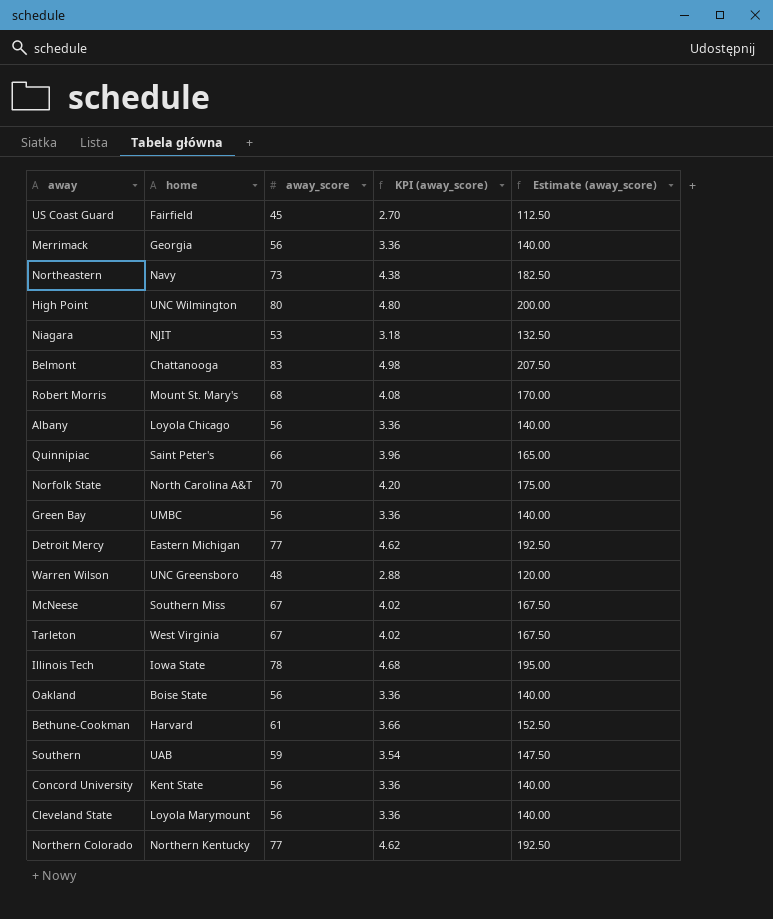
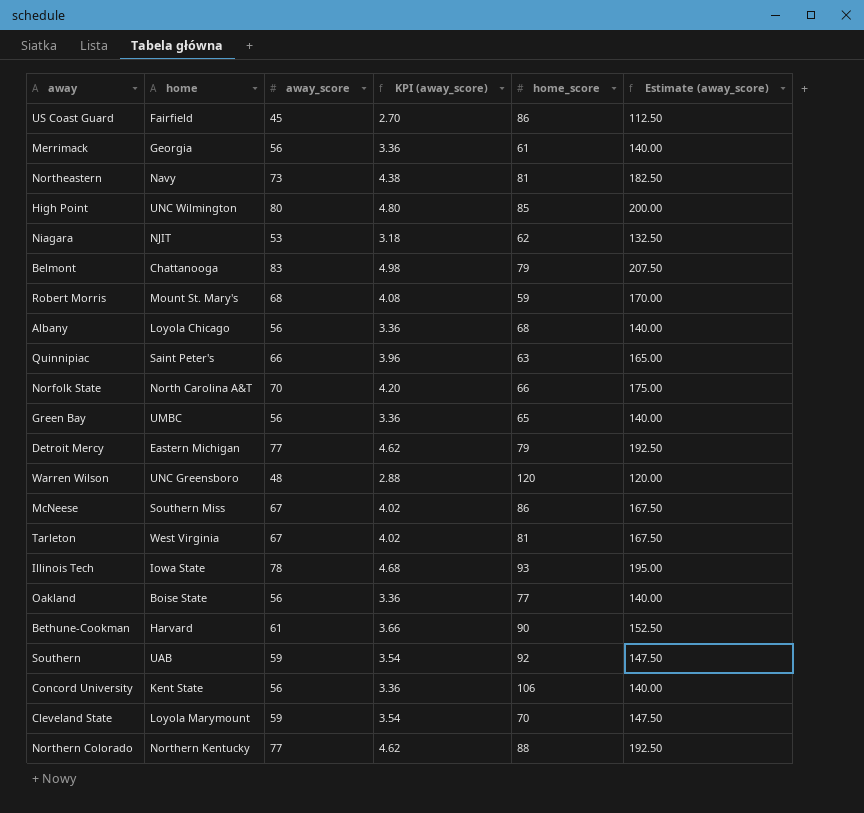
column home_score | position: none -> 5
Cleveland State | away_score: 56 -> 59
Cleveland State | KPI (away_score): 3.36 -> 3.54
Cleveland State | Estimate (away_score): 140.00 -> 147.50

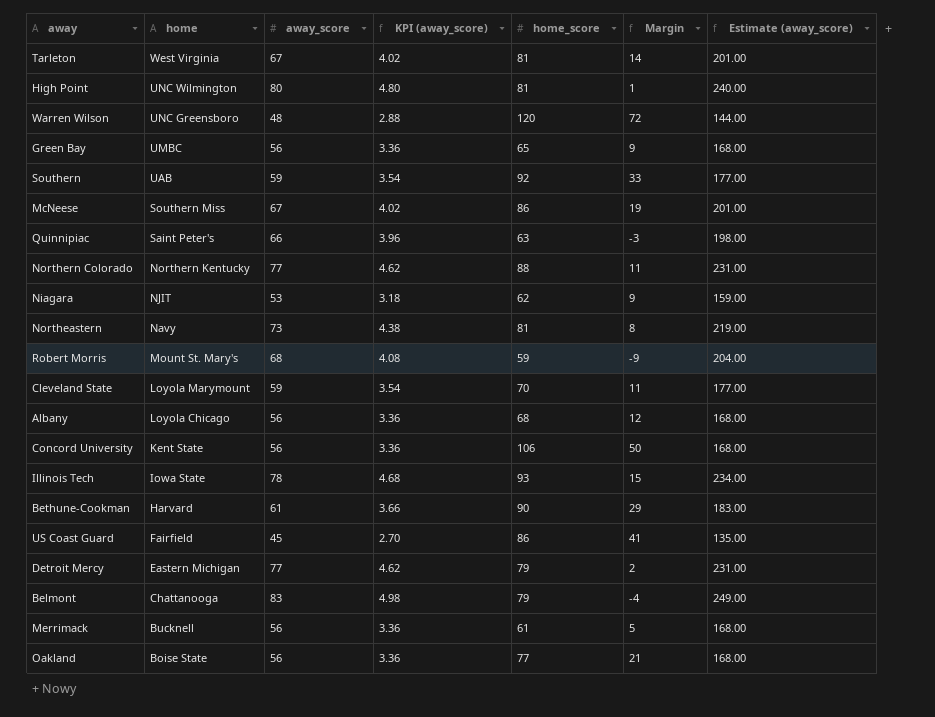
row order: none -> home descending
column Margin | formula: none -> [home_score] - [away_score]
column Estimate (away_score) | formula: [away_score] * 2.5 -> [away_score] * 3
row Norfolk State: North Carolina A&T | 70 | 4.20 | 66 | 175.00 -> none
High Point | home_score: 85 -> 81
Merrimack | home: Georgia -> Bucknell

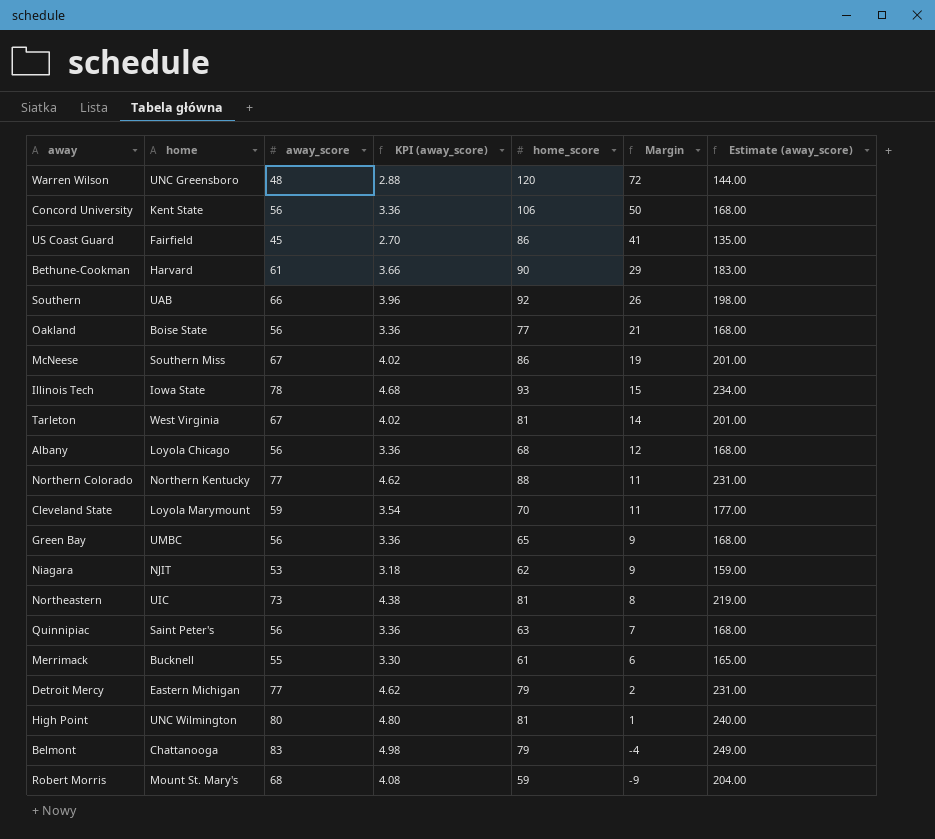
row order: home descending -> Margin descending
Southern | away_score: 59 -> 66
Southern | KPI (away_score): 3.54 -> 3.96
Southern | Margin: 33 -> 26
Southern | Estimate (away_score): 177.00 -> 198.00
Northeastern | home: Navy -> UIC
Quinnipiac | away_score: 66 -> 56
Quinnipiac | KPI (away_score): 3.96 -> 3.36
Quinnipiac | Margin: -3 -> 7
Quinnipiac | Estimate (away_score): 198.00 -> 168.00
Merrimack | away_score: 56 -> 55
Merrimack | KPI (away_score): 3.36 -> 3.30
Merrimack | Margin: 5 -> 6
Merrimack | Estimate (away_score): 168.00 -> 165.00

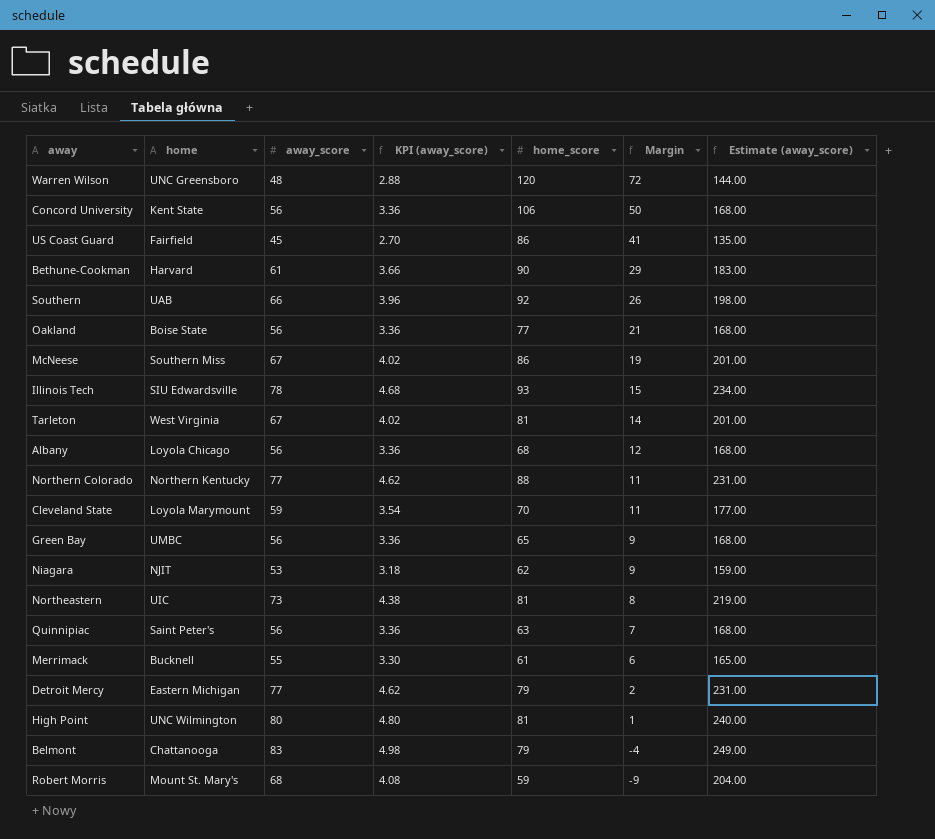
Illinois Tech | home: Iowa State -> SIU Edwardsville

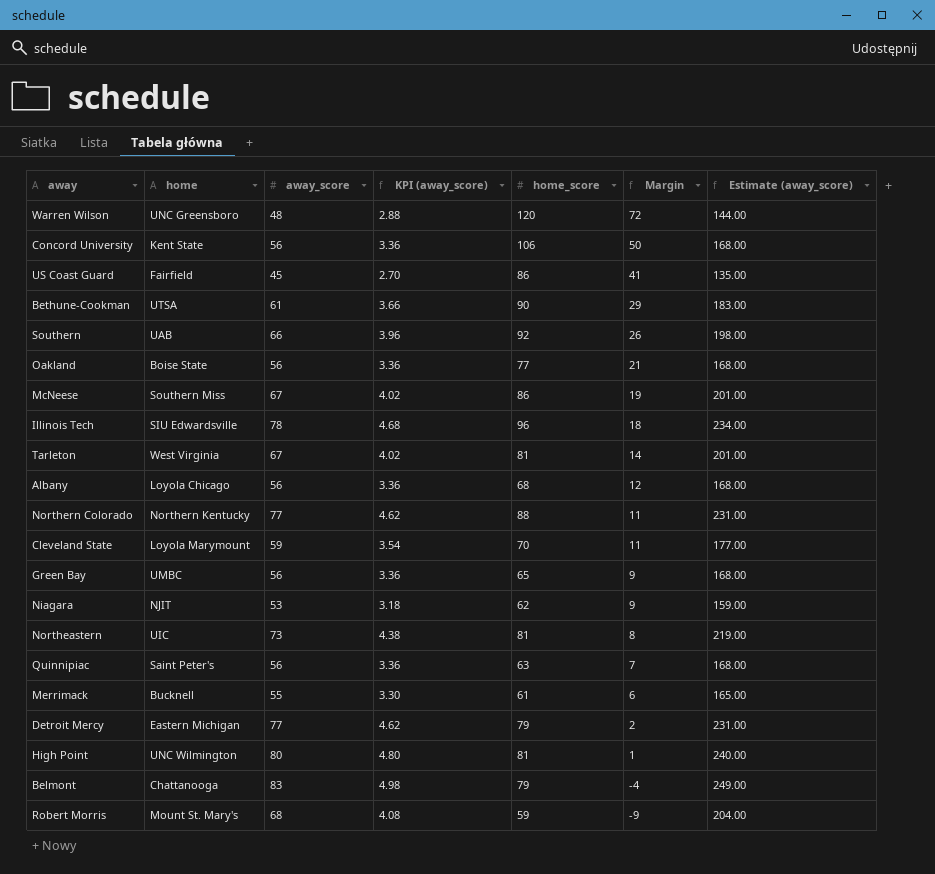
Bethune-Cookman | home: Harvard -> UTSA
Illinois Tech | home_score: 93 -> 96
Illinois Tech | Margin: 15 -> 18

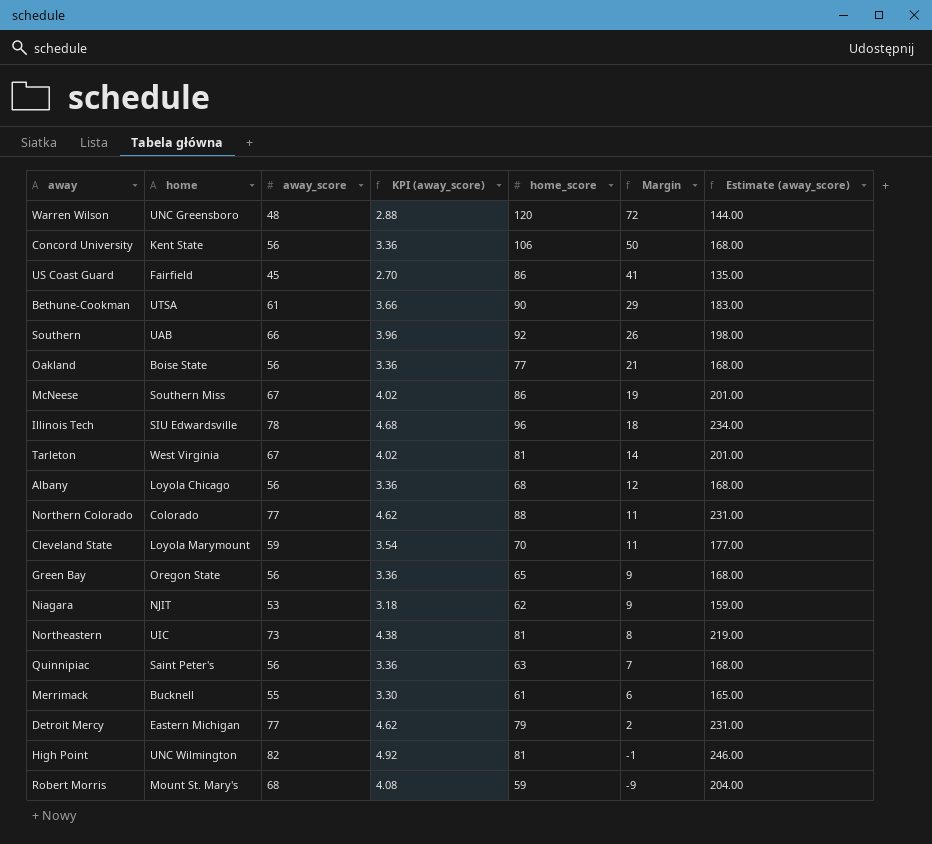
row Belmont: Chattanooga | 83 | 4.98 | 79 | -4 | 249.00 -> none
Northern Colorado | home: Northern Kentucky -> Colorado
Green Bay | home: UMBC -> Oregon State
High Point | away_score: 80 -> 82
High Point | KPI (away_score): 4.80 -> 4.92
High Point | Margin: 1 -> -1
High Point | Estimate (away_score): 240.00 -> 246.00

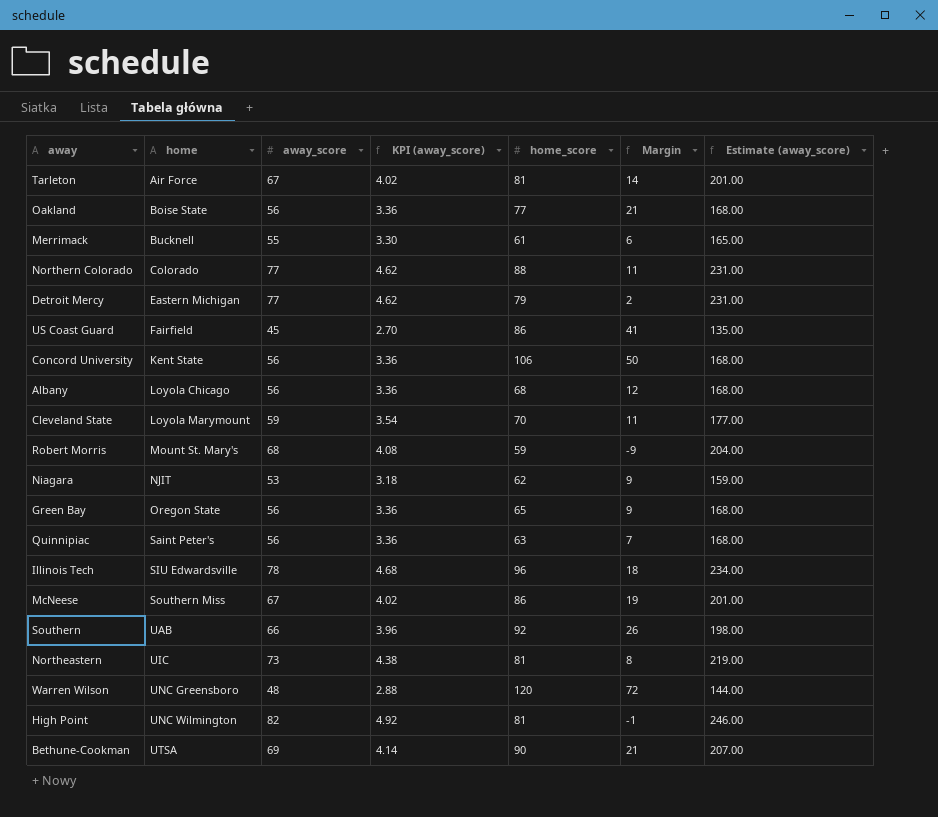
row order: Margin descending -> home ascending
Tarleton | home: West Virginia -> Air Force
Bethune-Cookman | away_score: 61 -> 69
Bethune-Cookman | KPI (away_score): 3.66 -> 4.14
Bethune-Cookman | Margin: 29 -> 21
Bethune-Cookman | Estimate (away_score): 183.00 -> 207.00

